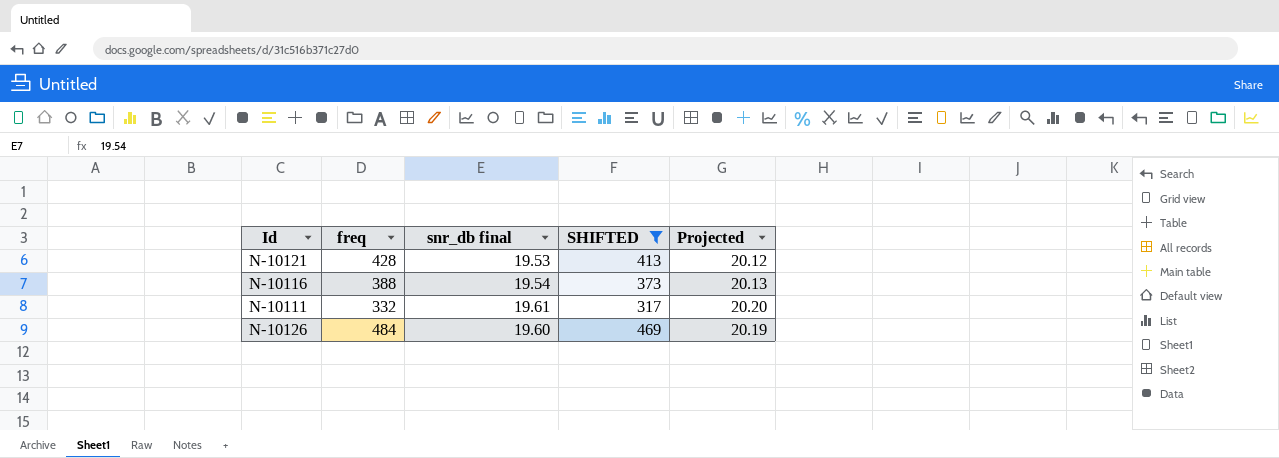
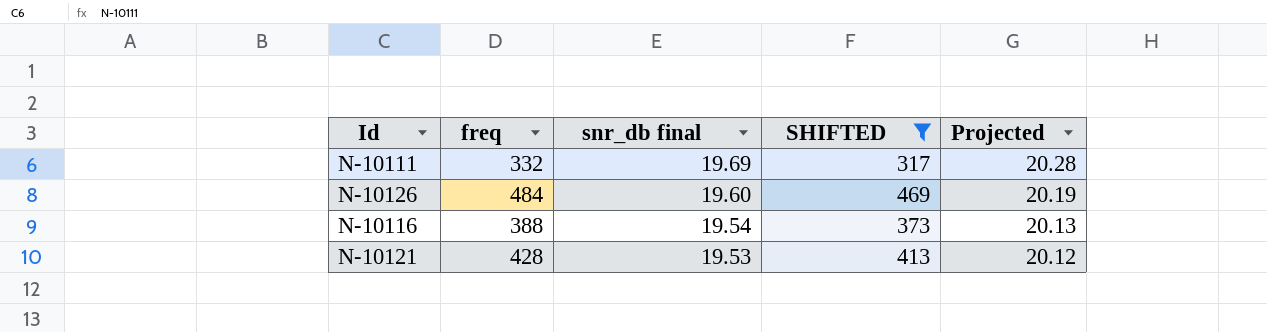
row order: none -> snr_db final descending
N-10111 | snr_db final: 19.61 -> 19.69
N-10111 | Projected: 20.20 -> 20.28

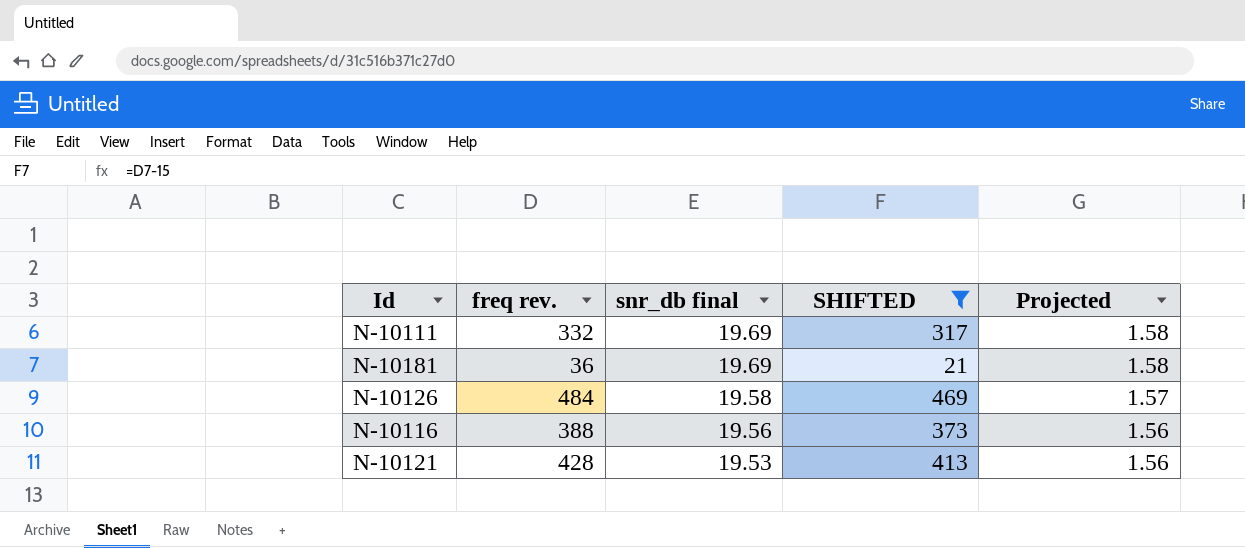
column name: freq -> freq rev.
column Projected | formula: [snr_db final] * 1.03 -> [snr_db final] * 0.08
row N-10181: none -> 36 | 19.69 | 21 | 1.58
N-10126 | snr_db final: 19.60 -> 19.58
N-10116 | snr_db final: 19.54 -> 19.56

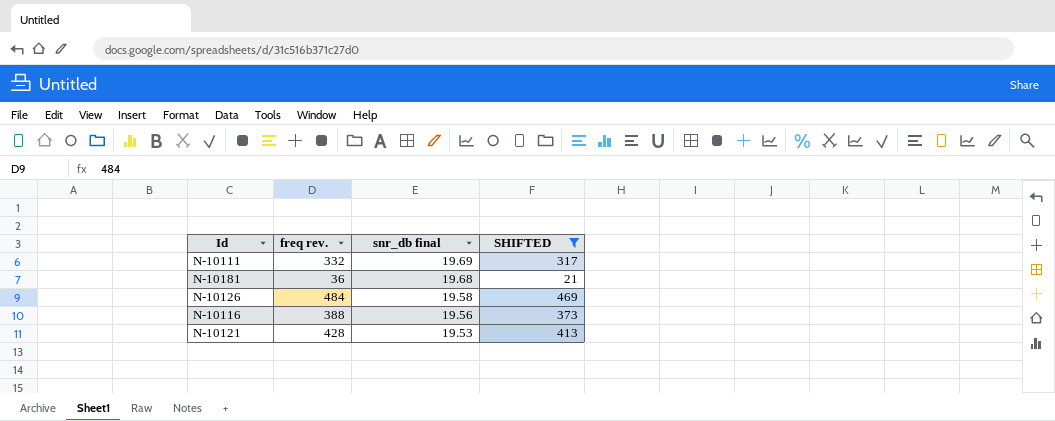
column Projected | formula: [snr_db final] * 0.08 -> none
N-10181 | snr_db final: 19.69 -> 19.68

